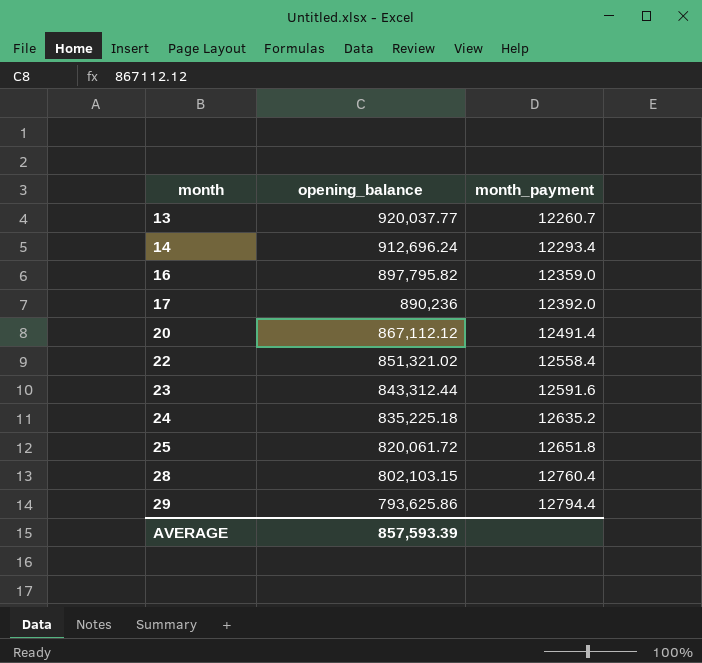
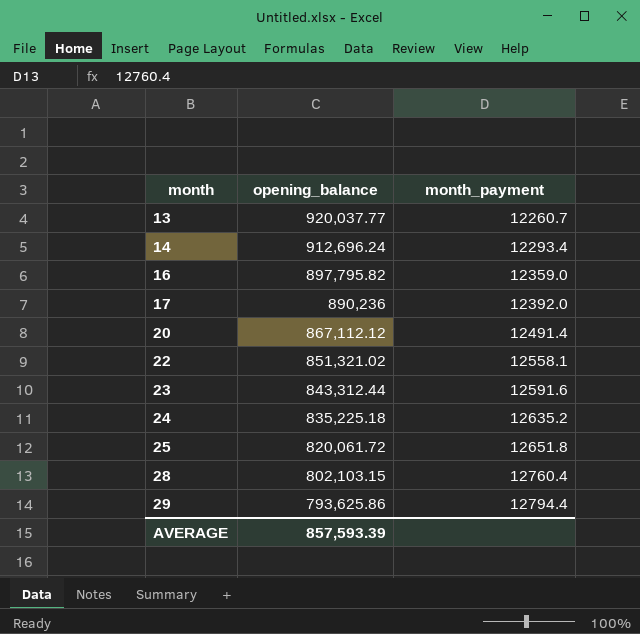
22 | month_payment: 12558.4 -> 12558.1

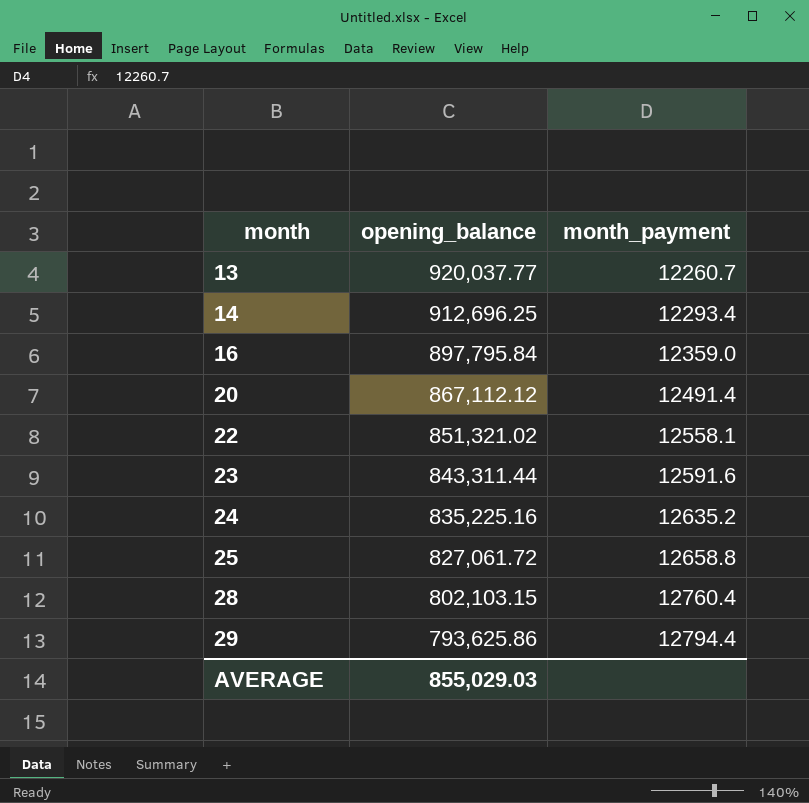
row 17: 890,236 | 12392.0 -> none
14 | opening_balance: 912,696.24 -> 912,696.25
16 | opening_balance: 897,795.82 -> 897,795.84
23 | opening_balance: 843,312.44 -> 843,311.44
24 | opening_balance: 835,225.18 -> 835,225.16
25 | opening_balance: 820,061.72 -> 827,061.72
25 | month_payment: 12651.8 -> 12658.8
AVERAGE | opening_balance: 857,593.39 -> 855,029.03

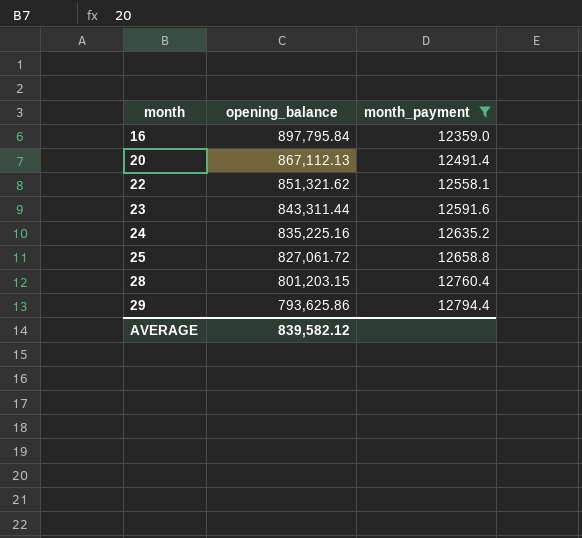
filter: none -> month_payment >= 12359.0
20 | opening_balance: 867,112.12 -> 867,112.13
22 | opening_balance: 851,321.02 -> 851,321.62
28 | opening_balance: 802,103.15 -> 801,203.15
AVERAGE | opening_balance: 855,029.03 -> 839,582.12

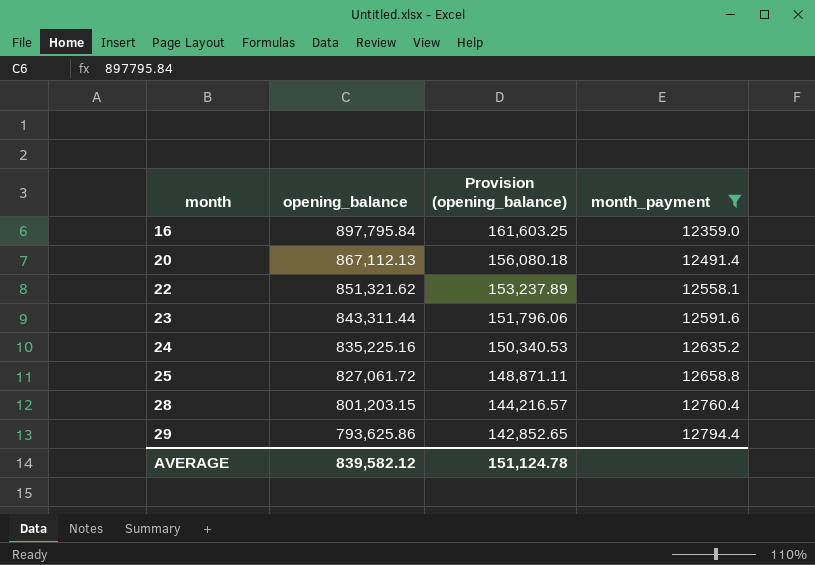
column Provision (opening_balance) | formula: none -> [opening_balance] * 0.18

